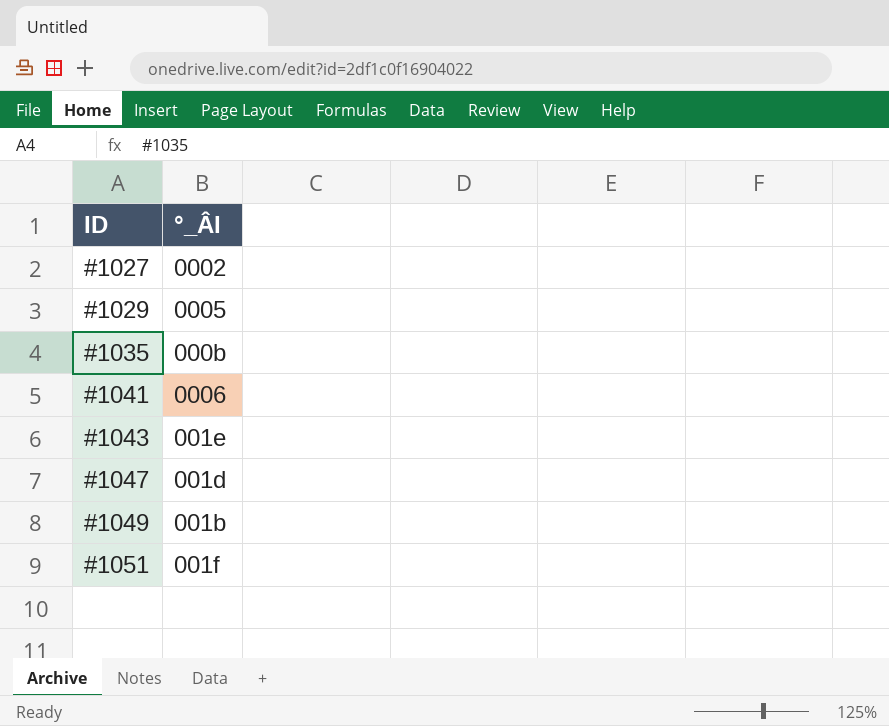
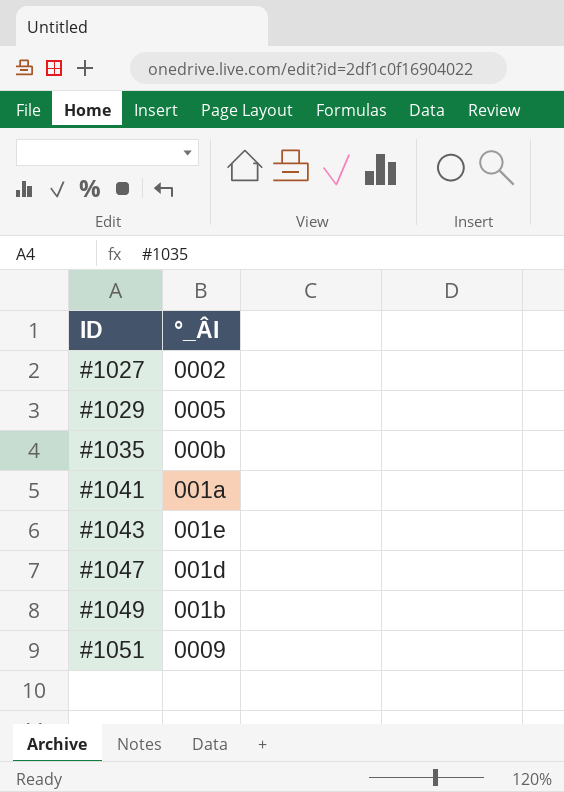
#1041 | °_ÂI: 0006 -> 001a
#1051 | °_ÂI: 001f -> 0009

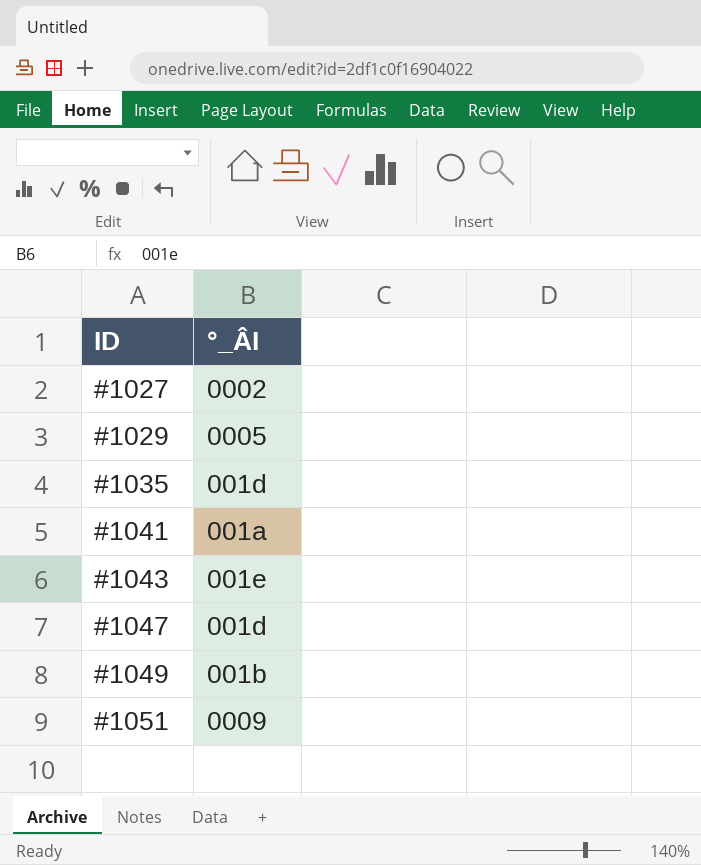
#1035 | °_ÂI: 000b -> 001d

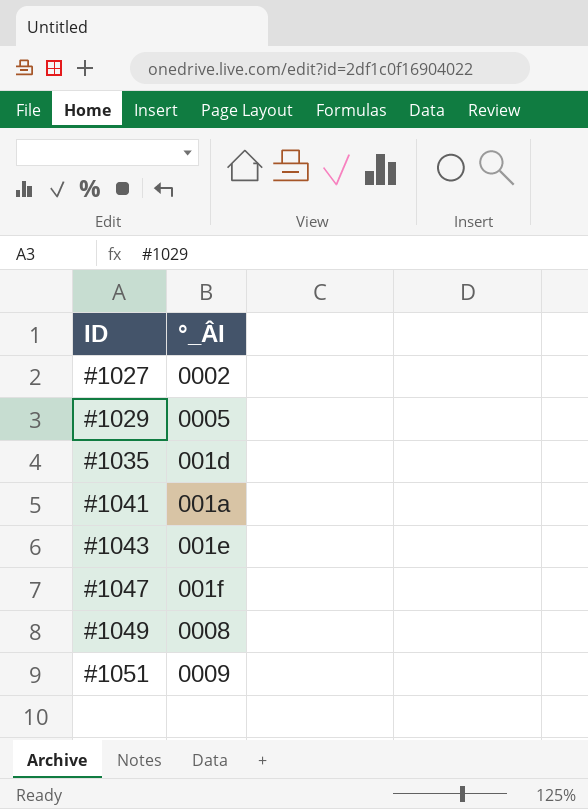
#1047 | °_ÂI: 001d -> 001f
#1049 | °_ÂI: 001b -> 0008

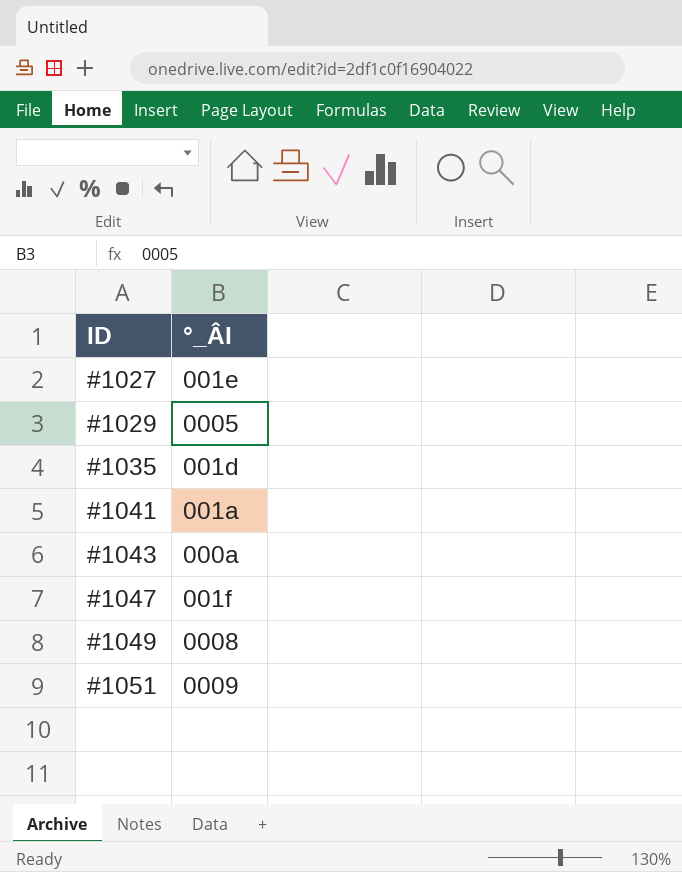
#1027 | °_ÂI: 0002 -> 001e
#1043 | °_ÂI: 001e -> 000a

